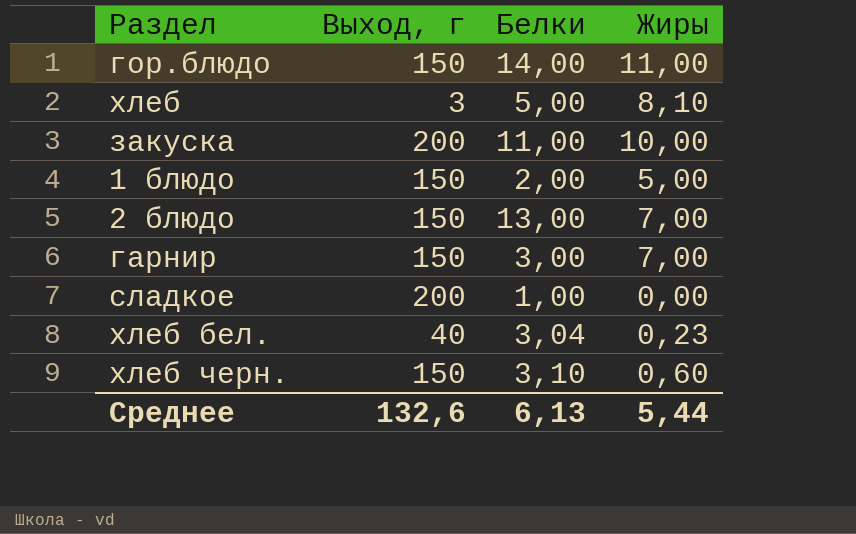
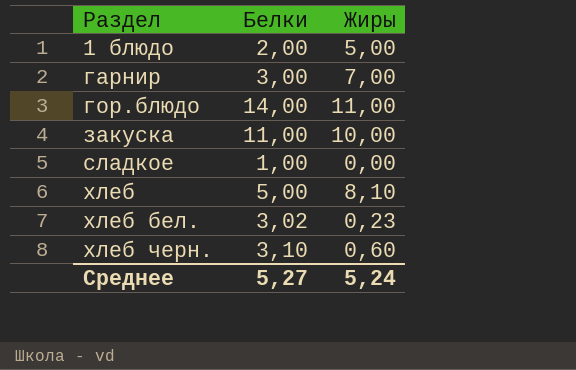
row order: none -> Раздел ascending
column Выход, г | position: 2 -> none
row 2 блюдо: 150 | 13,00 | 7,00 -> none
хлеб бел. | Белки: 3,04 -> 3,02
Среднее | Белки: 6,13 -> 5,27
Среднее | Жиры: 5,44 -> 5,24

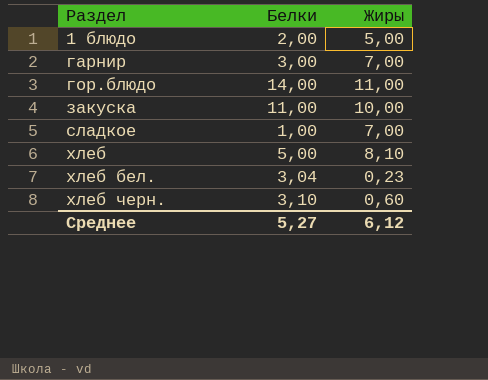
сладкое | Жиры: 0,00 -> 7,00
хлеб бел. | Белки: 3,02 -> 3,04
Среднее | Жиры: 5,24 -> 6,12

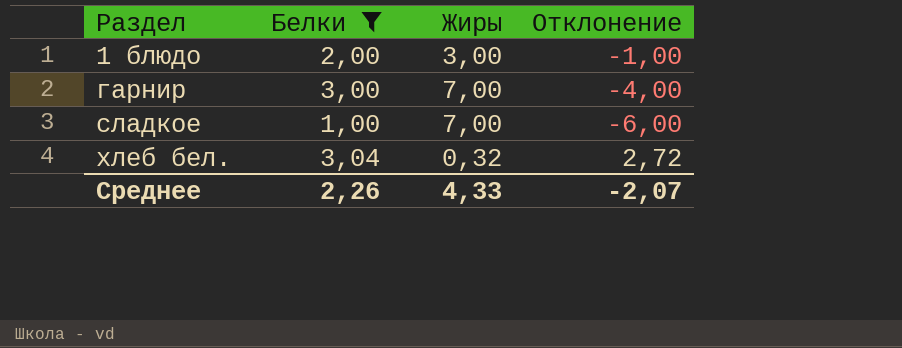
filter: none -> Белки <= 3,04
column Отклонение | formula: none -> [Белки] - [Жиры]
1 блюдо | Жиры: 5,00 -> 3,00
хлеб бел. | Жиры: 0,23 -> 0,32
Среднее | Белки: 5,27 -> 2,26
Среднее | Жиры: 6,12 -> 4,33

